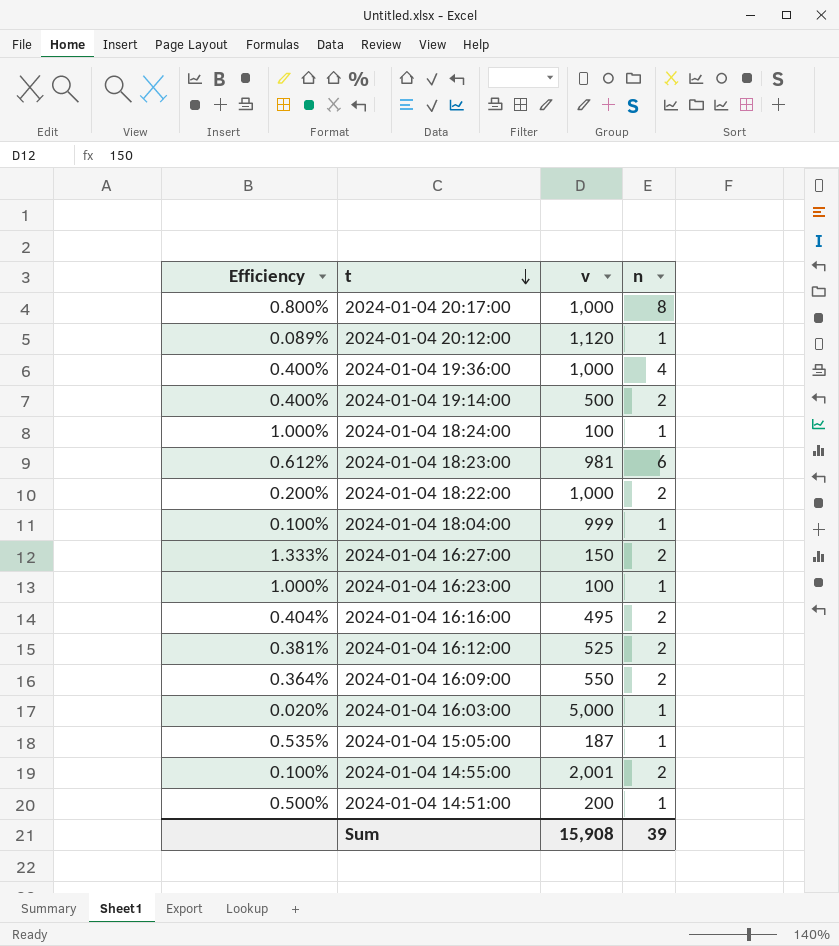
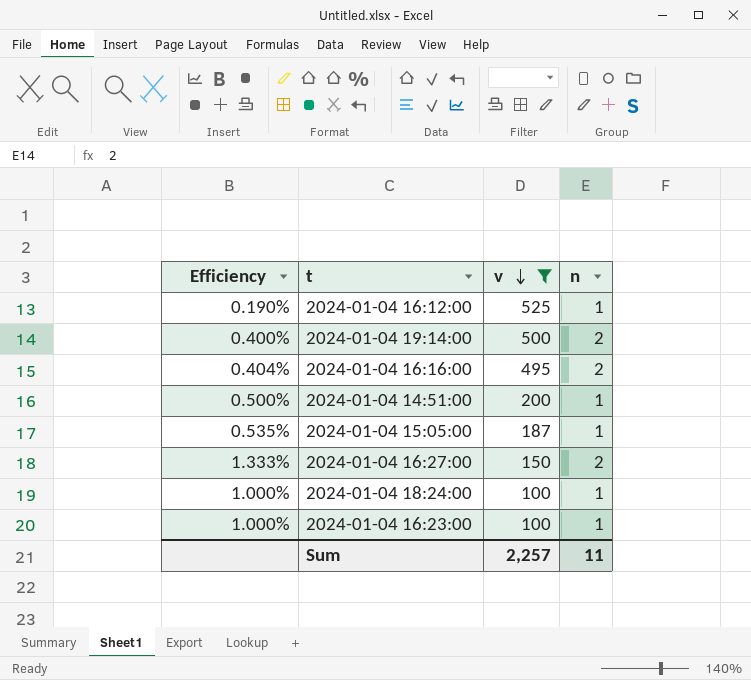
filter: none -> v <= 525
row order: t descending -> v descending
2024-01-04 16:12:00 | Efficiency: 0.381% -> 0.190%
2024-01-04 16:12:00 | n: 2 -> 1
Sum | v: 15,908 -> 2,257
Sum | n: 39 -> 11

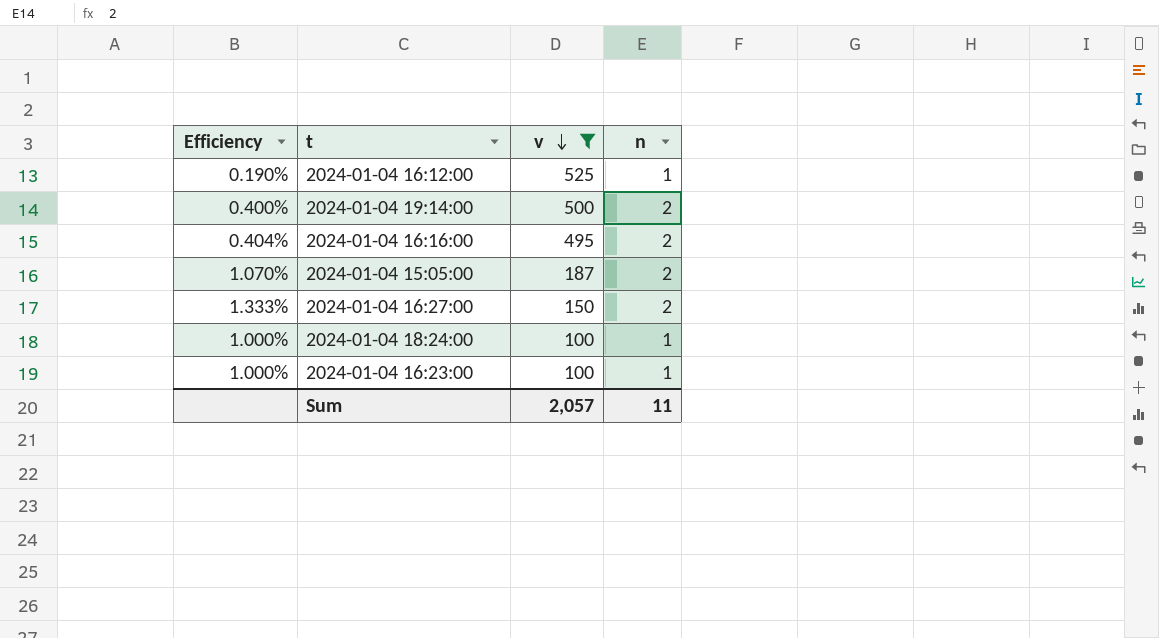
row 2024-01-04 14:51:00: 0.500% | 200 | 1 -> none
2024-01-04 15:05:00 | Efficiency: 0.535% -> 1.070%
2024-01-04 15:05:00 | n: 1 -> 2
Sum | v: 2,257 -> 2,057

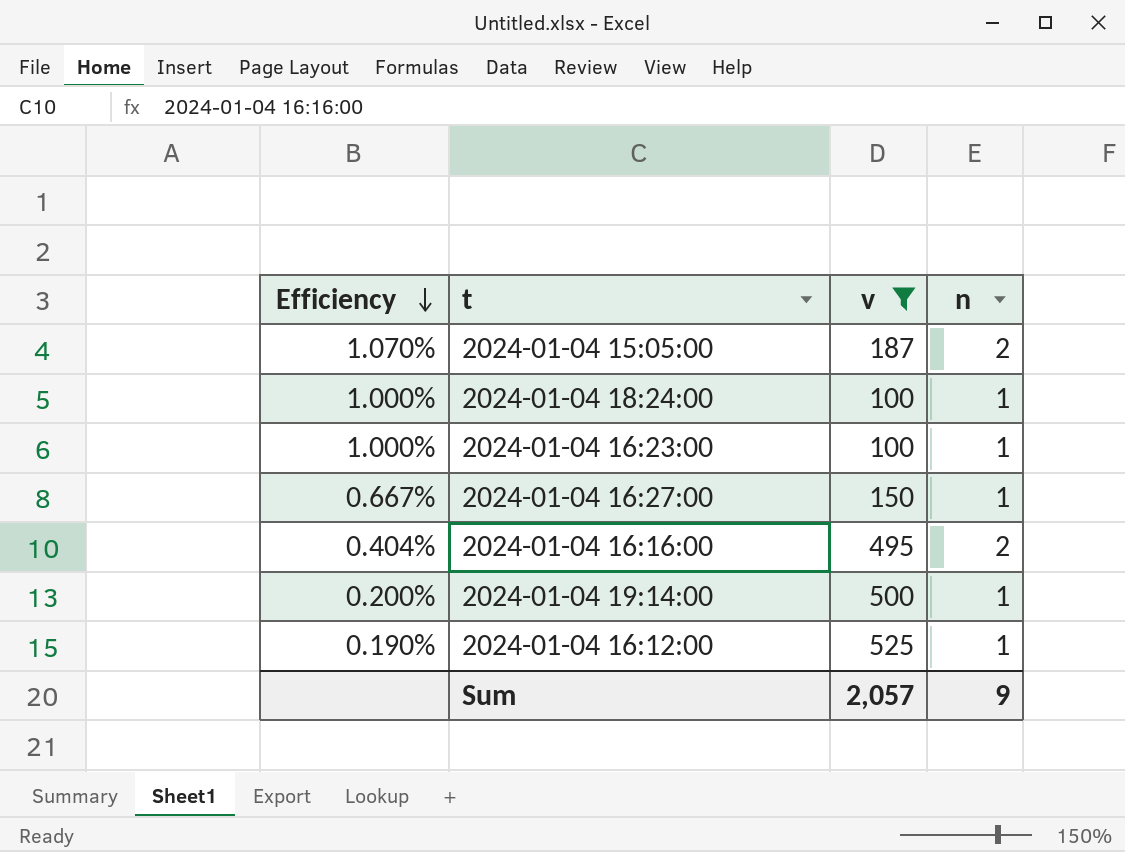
row order: v descending -> Efficiency descending
2024-01-04 16:27:00 | Efficiency: 1.333% -> 0.667%
2024-01-04 16:27:00 | n: 2 -> 1
2024-01-04 19:14:00 | Efficiency: 0.400% -> 0.200%
2024-01-04 19:14:00 | n: 2 -> 1
Sum | n: 11 -> 9

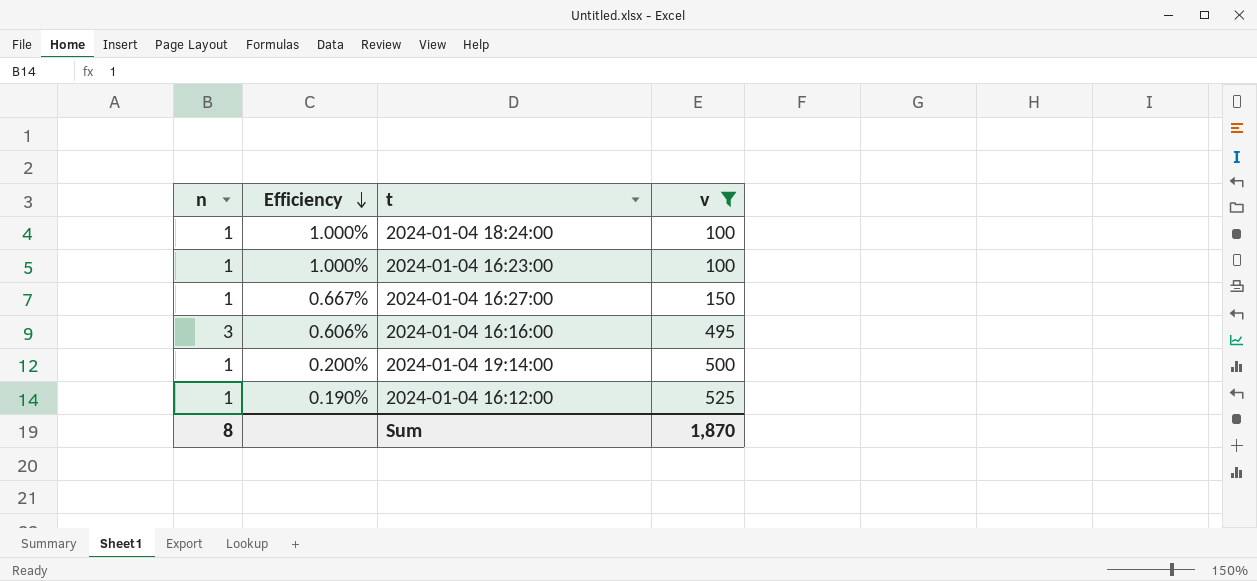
column n | position: 4 -> 1
row 2024-01-04 15:05:00: 1.070% | 187 | 2 -> none
2024-01-04 16:16:00 | n: 2 -> 3
2024-01-04 16:16:00 | Efficiency: 0.404% -> 0.606%
Sum | n: 9 -> 8
Sum | v: 2,057 -> 1,870

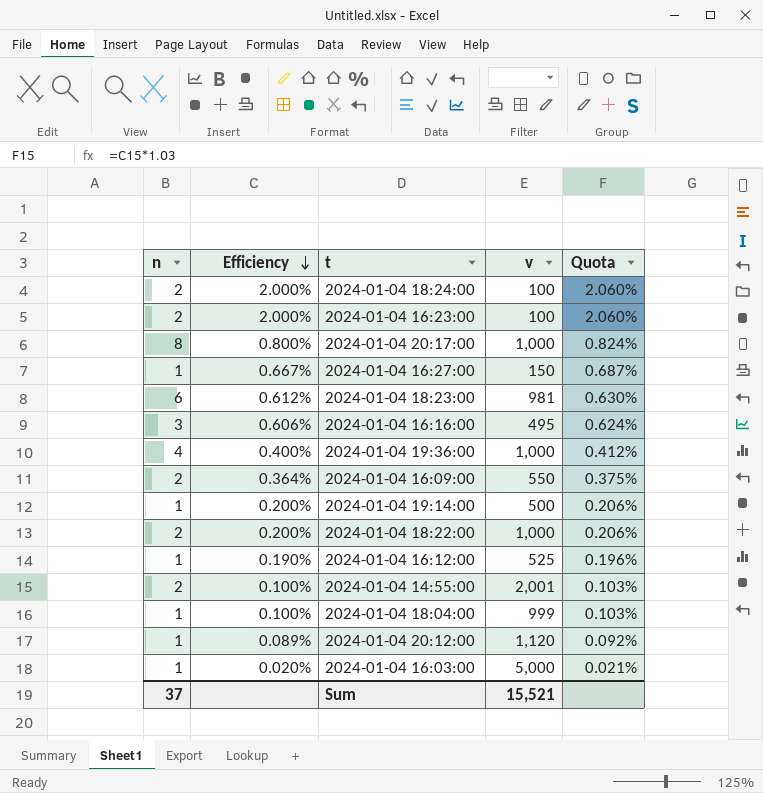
filter: v <= 525 -> none
column Quota | formula: none -> [Efficiency] * 1.03
2024-01-04 18:24:00 | n: 1 -> 2
2024-01-04 18:24:00 | Efficiency: 1.000% -> 2.000%
2024-01-04 16:23:00 | n: 1 -> 2
2024-01-04 16:23:00 | Efficiency: 1.000% -> 2.000%
Sum | n: 8 -> 37
Sum | v: 1,870 -> 15,521

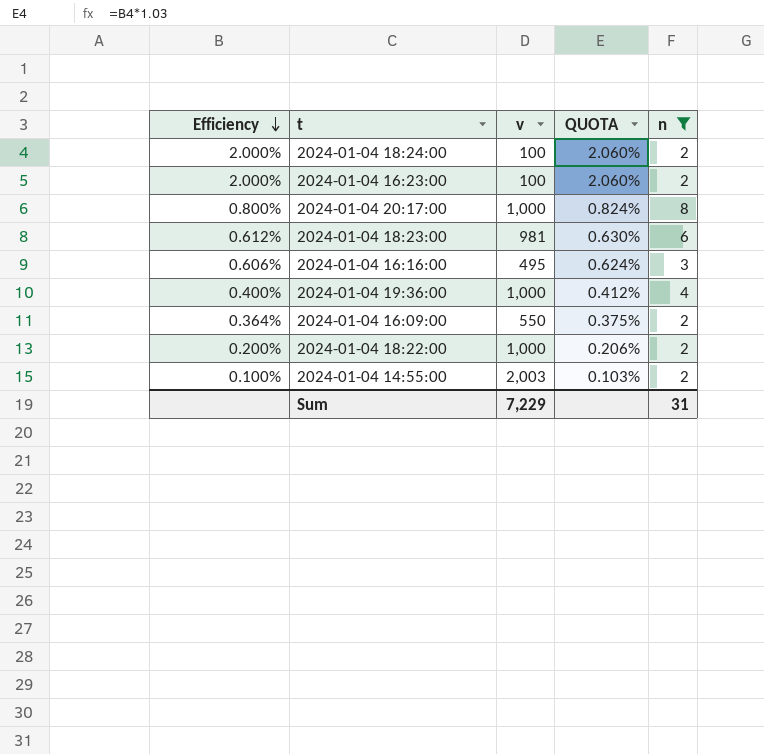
filter: none -> n != 1
column name: Quota -> QUOTA
column n | position: 1 -> 5
2024-01-04 14:55:00 | v: 2,001 -> 2,003
Sum | v: 15,521 -> 7,229
Sum | n: 37 -> 31

